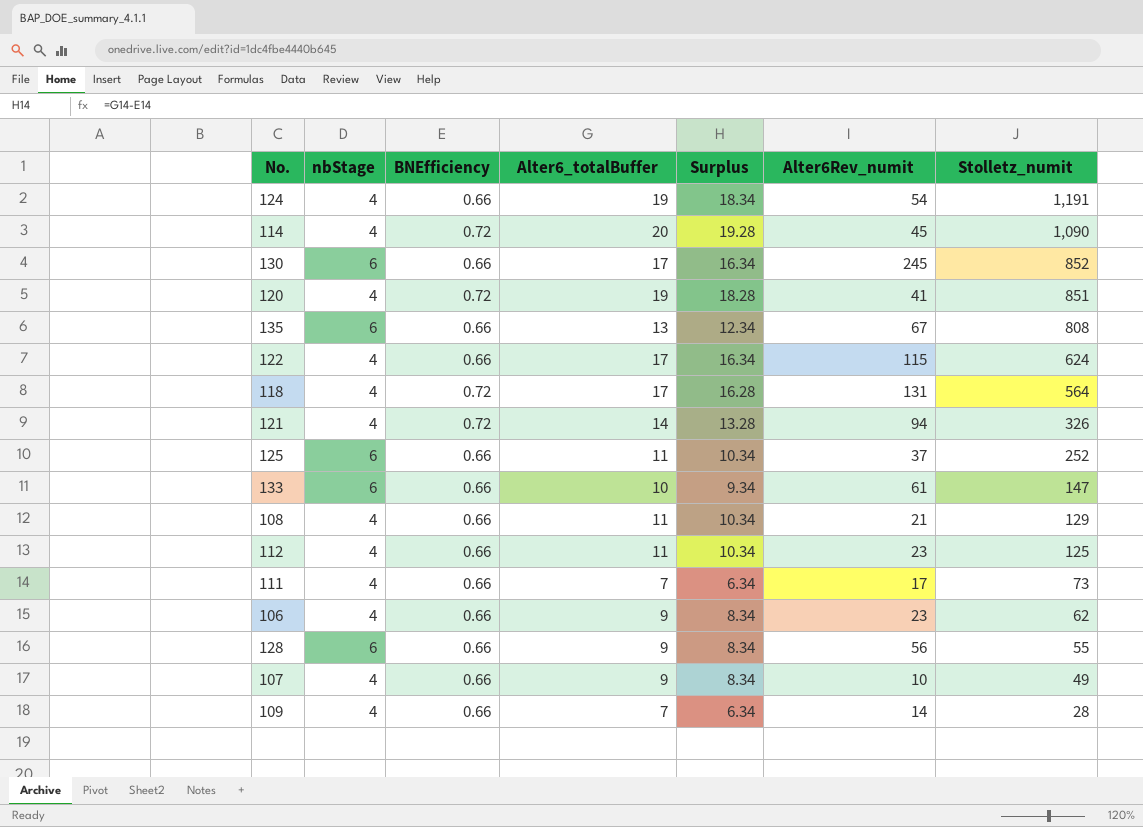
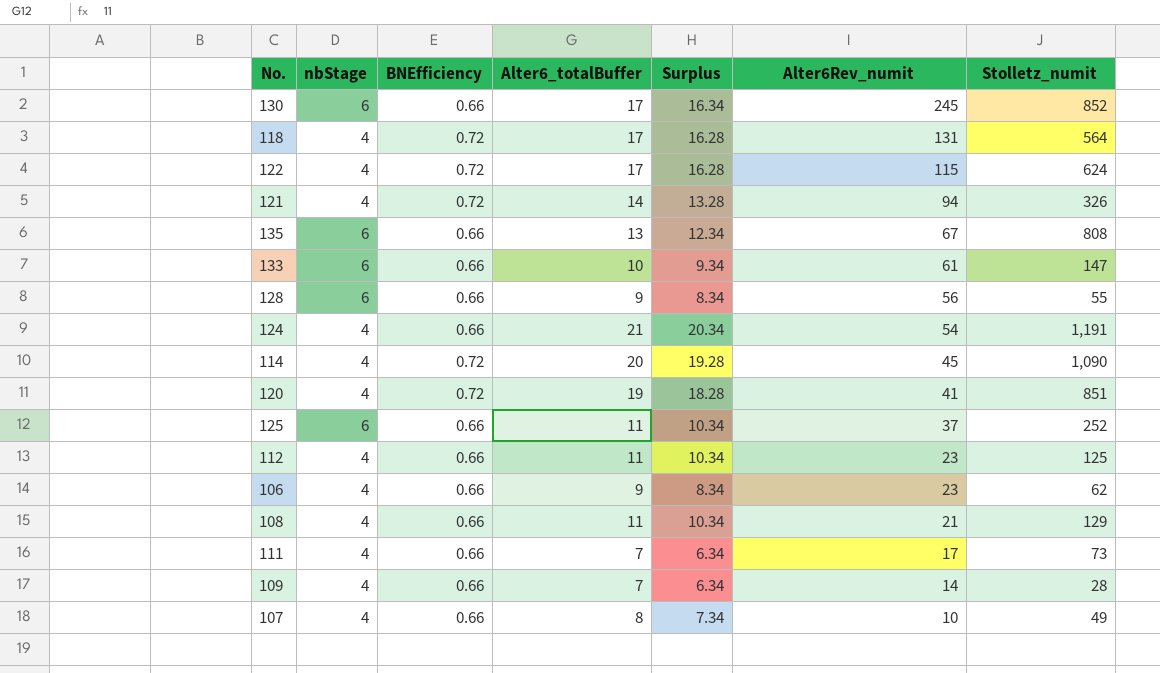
row order: Stolletz_numit descending -> Alter6Rev_numit descending
122 | BNEfficiency: 0.66 -> 0.72
122 | Surplus: 16.34 -> 16.28
124 | Alter6_totalBuffer: 19 -> 21
124 | Surplus: 18.34 -> 20.34
107 | Alter6_totalBuffer: 9 -> 8
107 | Surplus: 8.34 -> 7.34

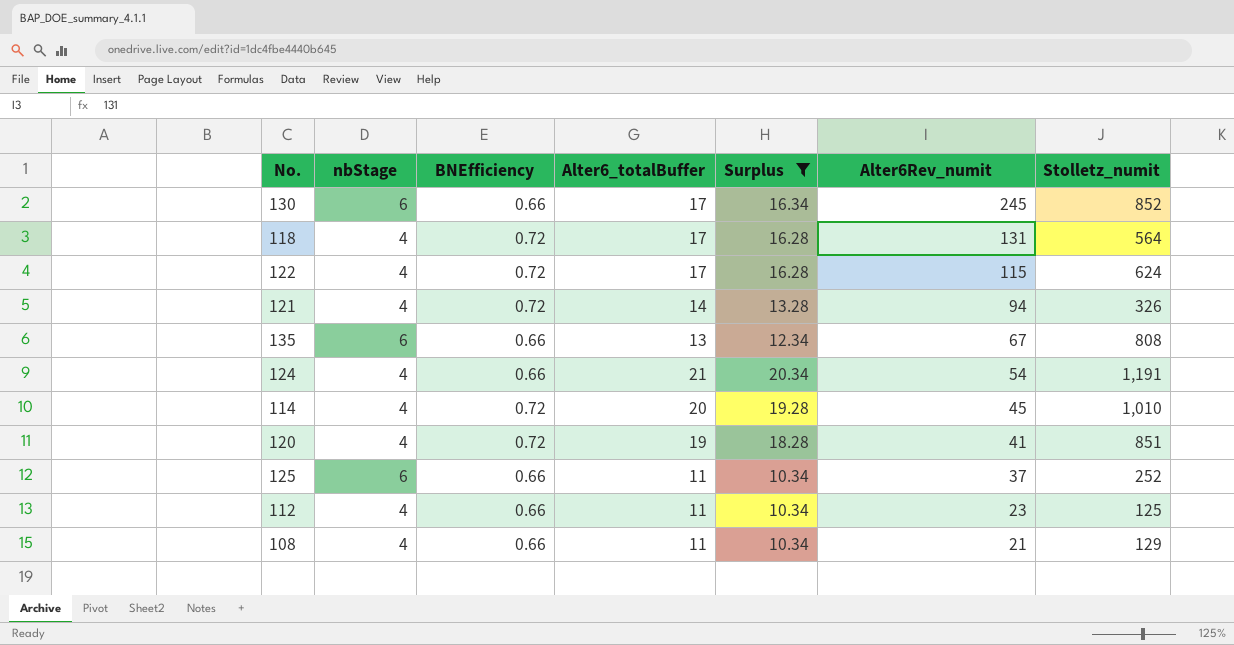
filter: none -> Surplus >= 10.34
114 | Stolletz_numit: 1,090 -> 1,010

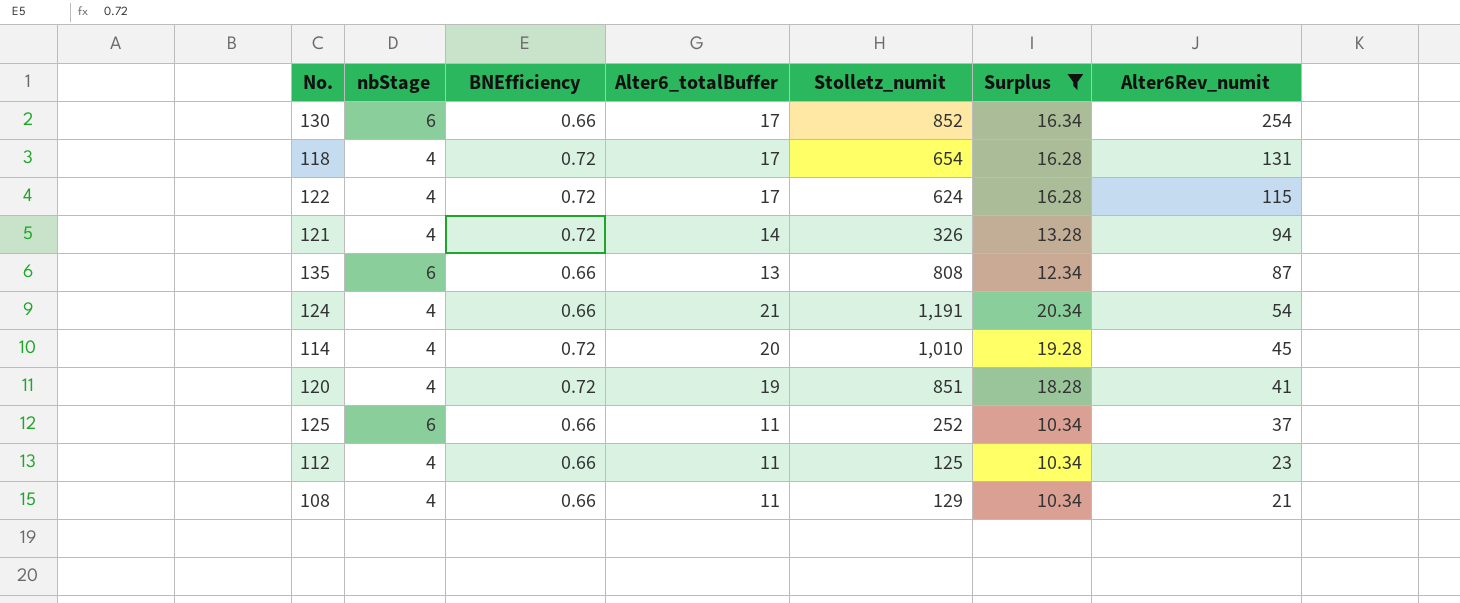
column Stolletz_numit | position: 7 -> 5
130 | Alter6Rev_numit: 245 -> 254
118 | Stolletz_numit: 564 -> 654
135 | Alter6Rev_numit: 67 -> 87

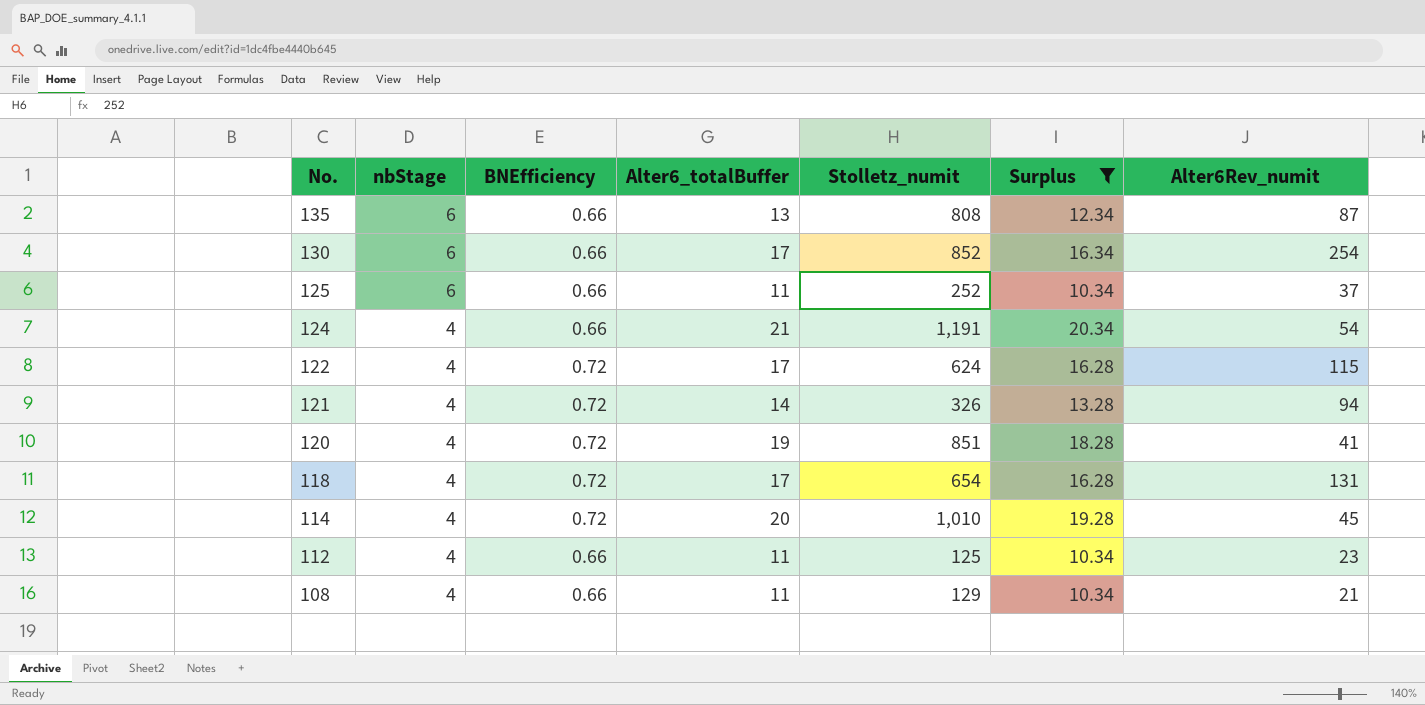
row order: Alter6Rev_numit descending -> No. descending

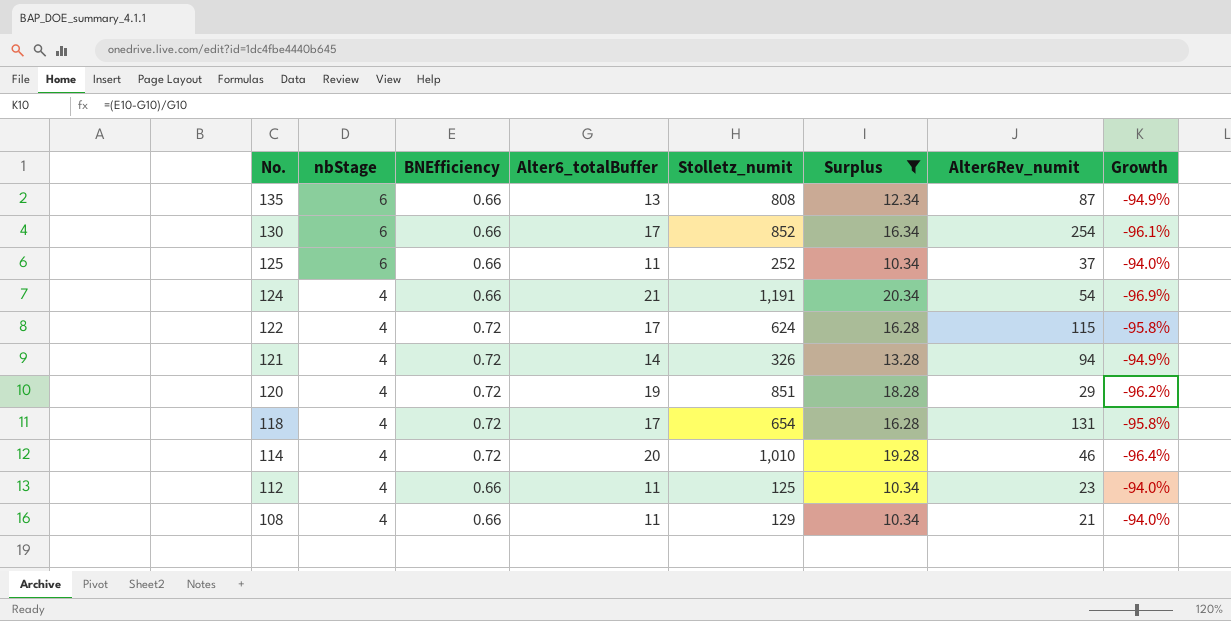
column Growth | formula: none -> ([BNEfficiency] - [Alter6_totalBuffer]) / [Alter6_totalBuffer]
120 | Alter6Rev_numit: 41 -> 29
114 | Alter6Rev_numit: 45 -> 46

